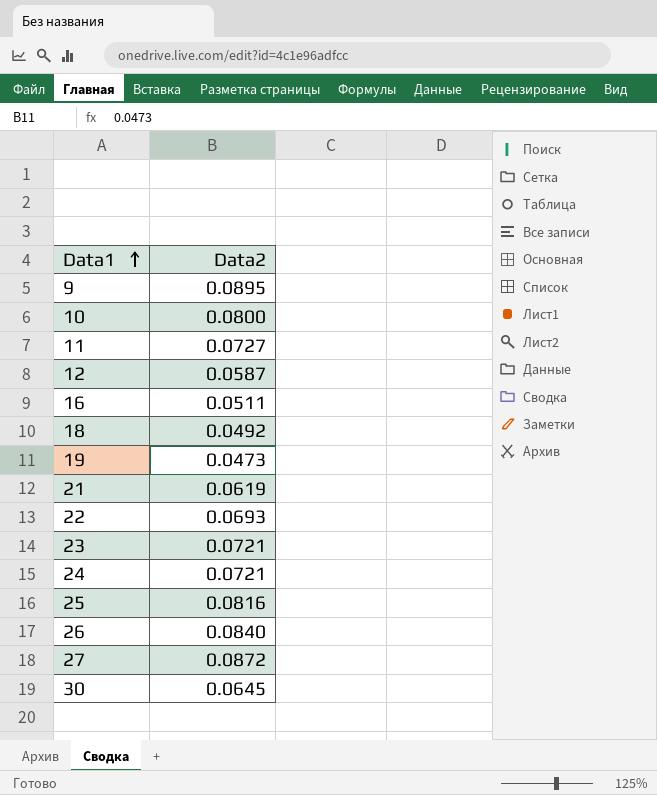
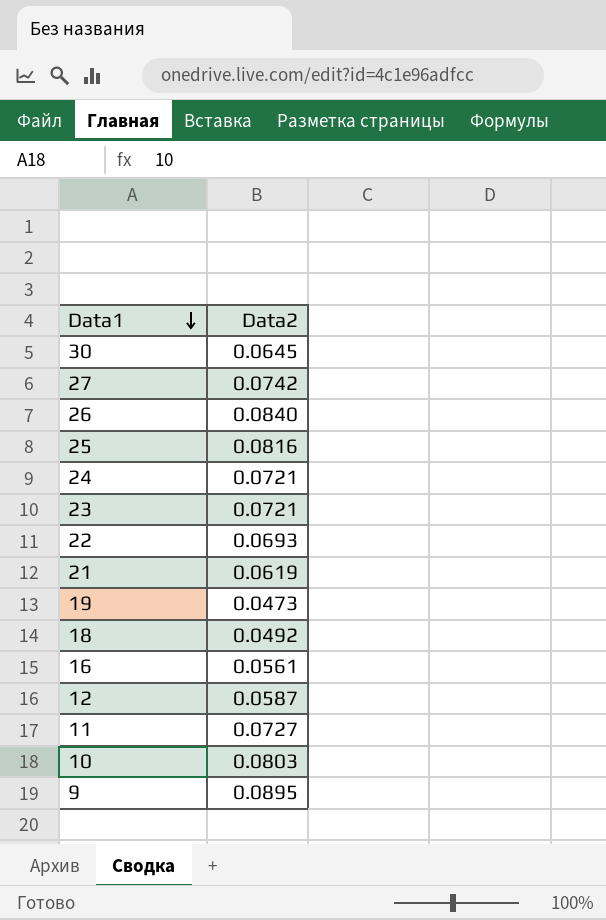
row order: Data1 ascending -> Data1 descending
27 | Data2: 0.0872 -> 0.0742
16 | Data2: 0.0511 -> 0.0561
10 | Data2: 0.0800 -> 0.0803

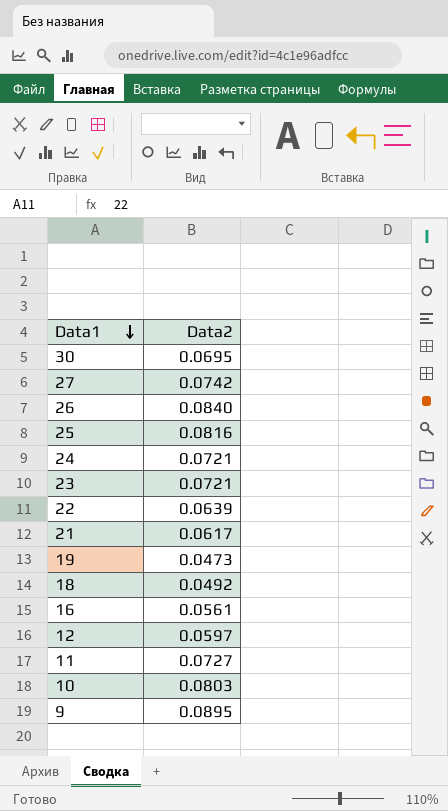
30 | Data2: 0.0645 -> 0.0695
22 | Data2: 0.0693 -> 0.0639
21 | Data2: 0.0619 -> 0.0617
12 | Data2: 0.0587 -> 0.0597

